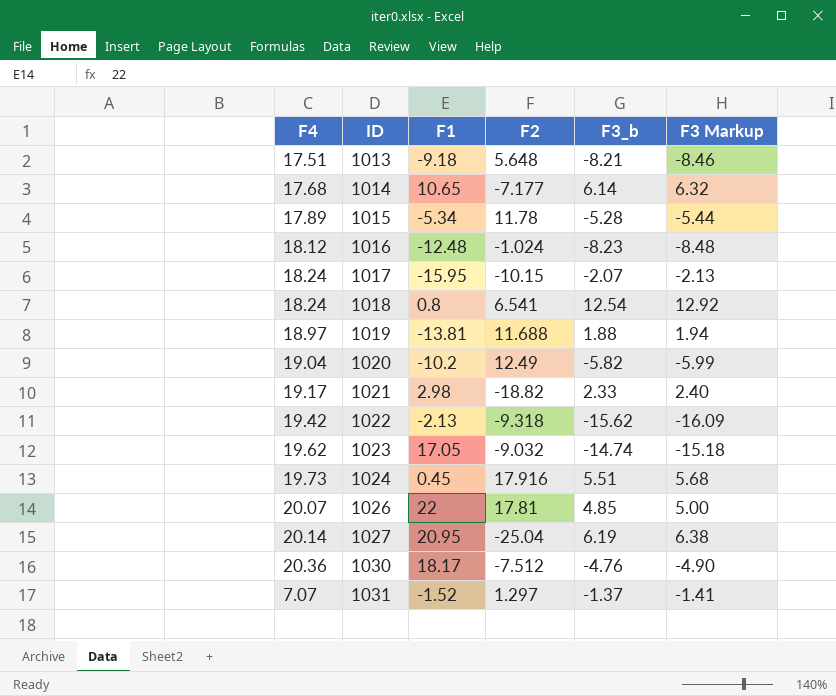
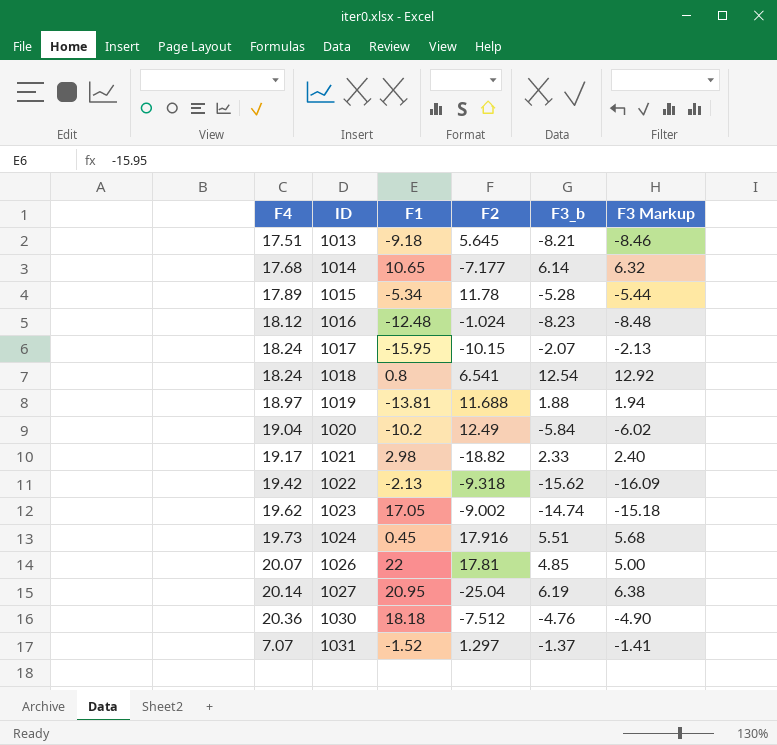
1013 | F2: 5.648 -> 5.645
1020 | F3_b: -5.82 -> -5.84
1020 | F3 Markup: -5.99 -> -6.02
1023 | F2: -9.032 -> -9.002
1030 | F1: 18.17 -> 18.18

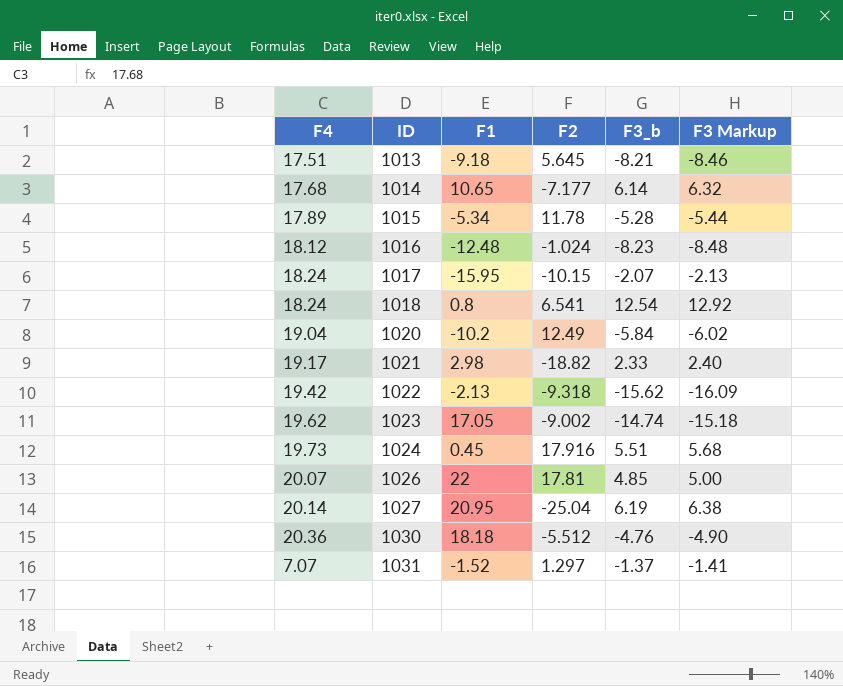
row 1019: 18.97 | -13.81 | 11.688 | 1.88 | 1.94 -> none
1030 | F2: -7.512 -> -5.512

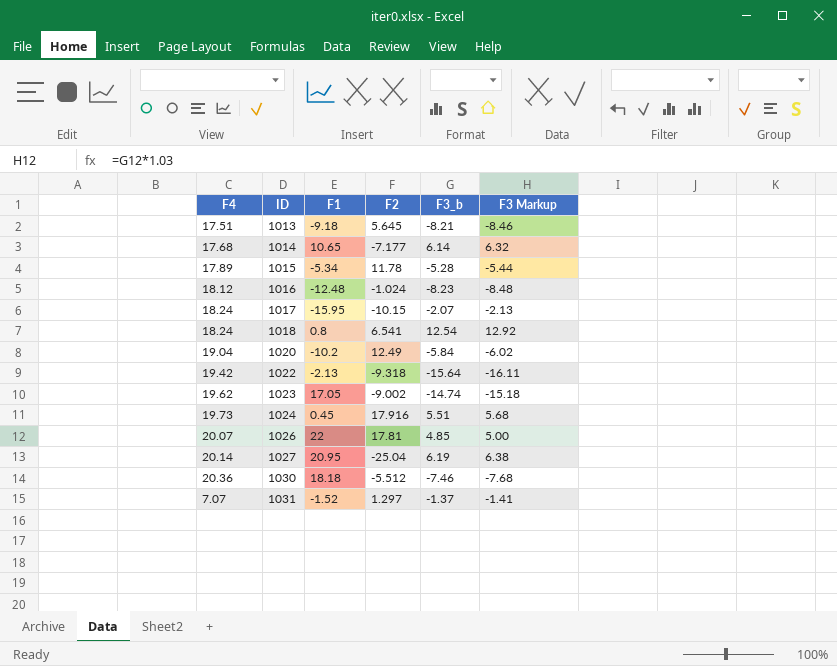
row 1021: 19.17 | 2.98 | -18.82 | 2.33 | 2.40 -> none
1022 | F3_b: -15.62 -> -15.64
1022 | F3 Markup: -16.09 -> -16.11
1030 | F3_b: -4.76 -> -7.46
1030 | F3 Markup: -4.90 -> -7.68

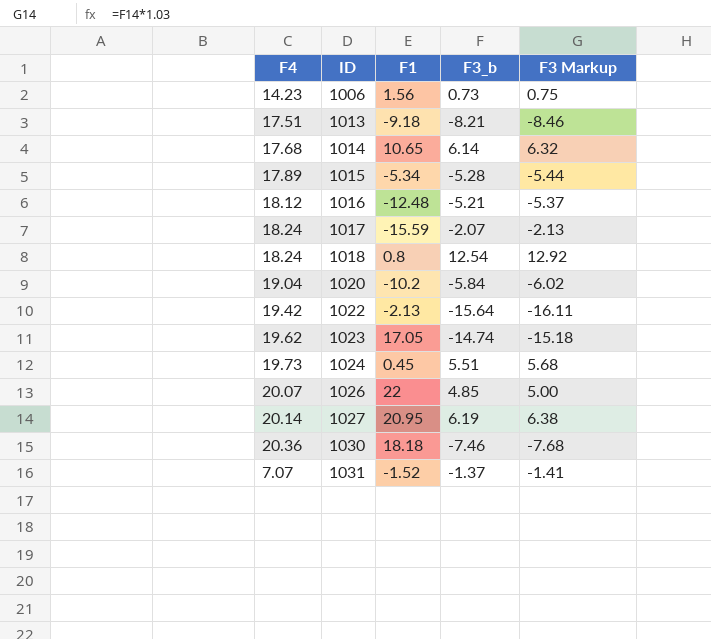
column F2 | position: 4 -> none
row 1006: none -> 14.23 | 1.56 | 0.73 | 0.75
1016 | F3_b: -8.23 -> -5.21
1016 | F3 Markup: -8.48 -> -5.37
1017 | F1: -15.95 -> -15.59

